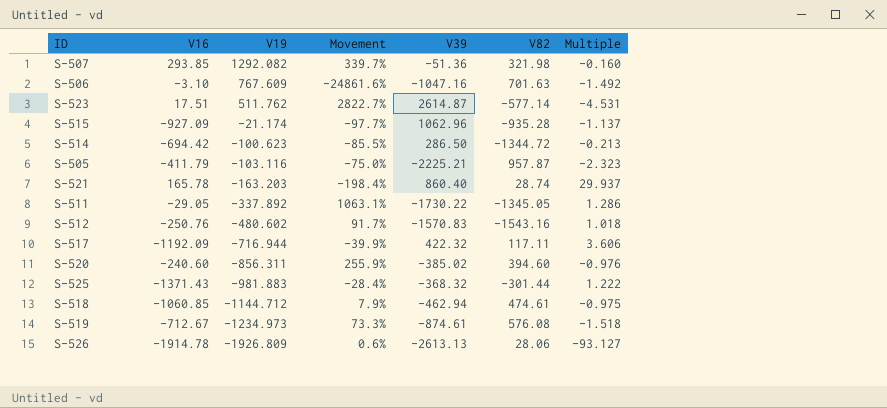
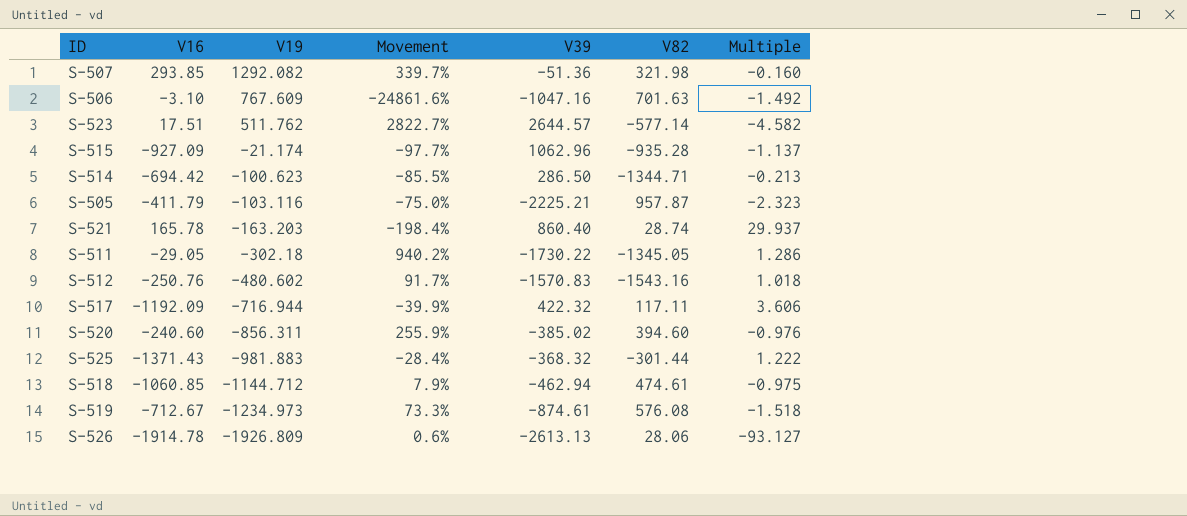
S-523 | V39: 2614.87 -> 2644.57
S-523 | Multiple: -4.531 -> -4.582
S-514 | V82: -1344.72 -> -1344.71
S-511 | V19: -337.892 -> -302.18
S-511 | Movement: 1063.1% -> 940.2%

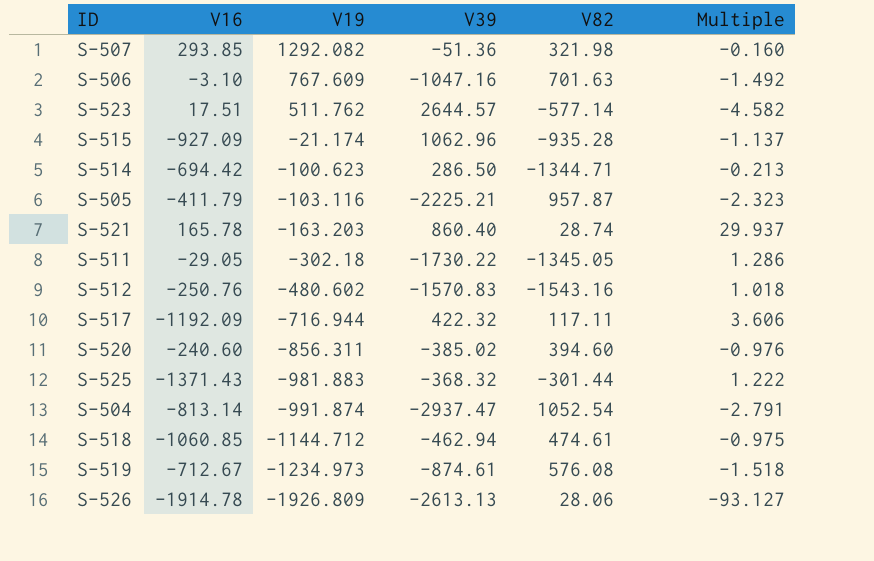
column Movement | formula: ([V19] - [V16]) / [V16] -> none
row S-504: none -> -813.14 | -991.874 | -2937.47 | 1052.54 | -2.791

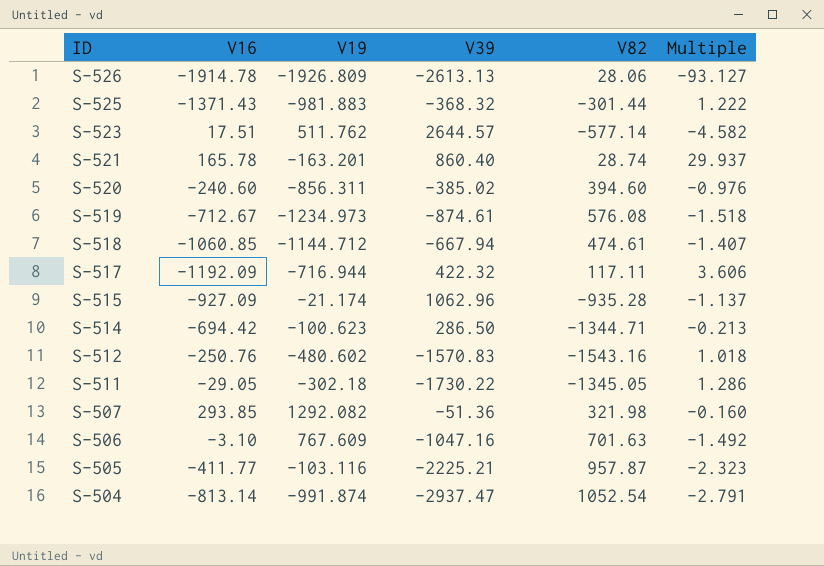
row order: V19 descending -> ID descending
S-521 | V19: -163.203 -> -163.201
S-518 | V39: -462.94 -> -667.94
S-518 | Multiple: -0.975 -> -1.407
S-505 | V16: -411.79 -> -411.77

